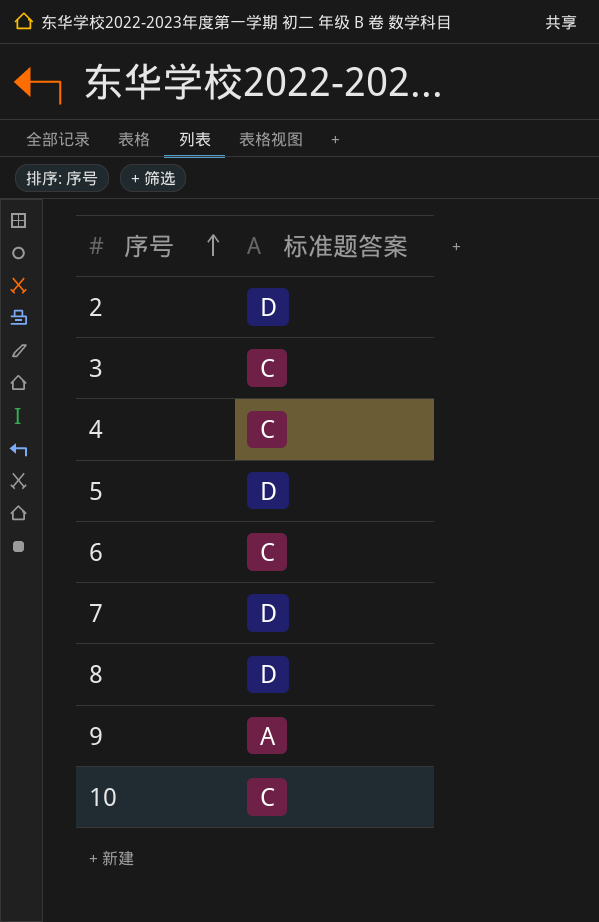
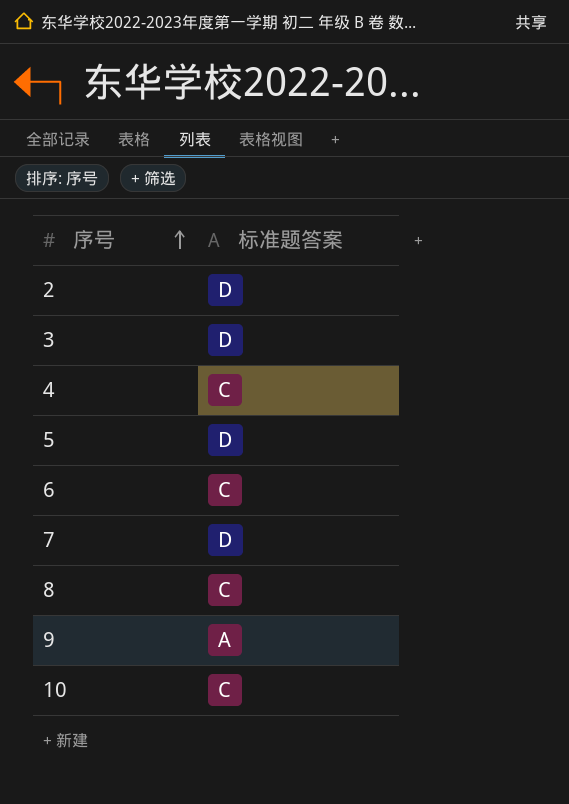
3 | 标准题答案: C -> D
8 | 标准题答案: D -> C

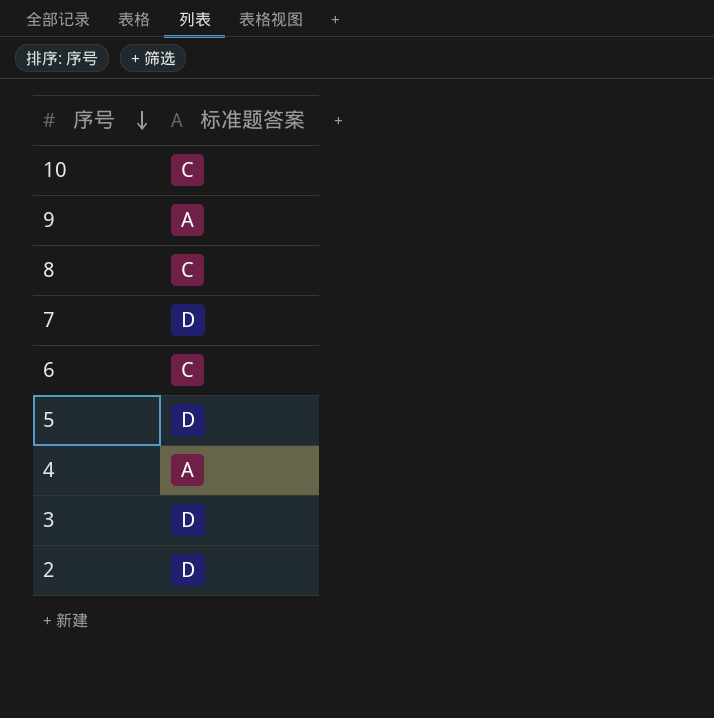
row order: 序号 ascending -> 序号 descending
4 | 标准题答案: C -> A

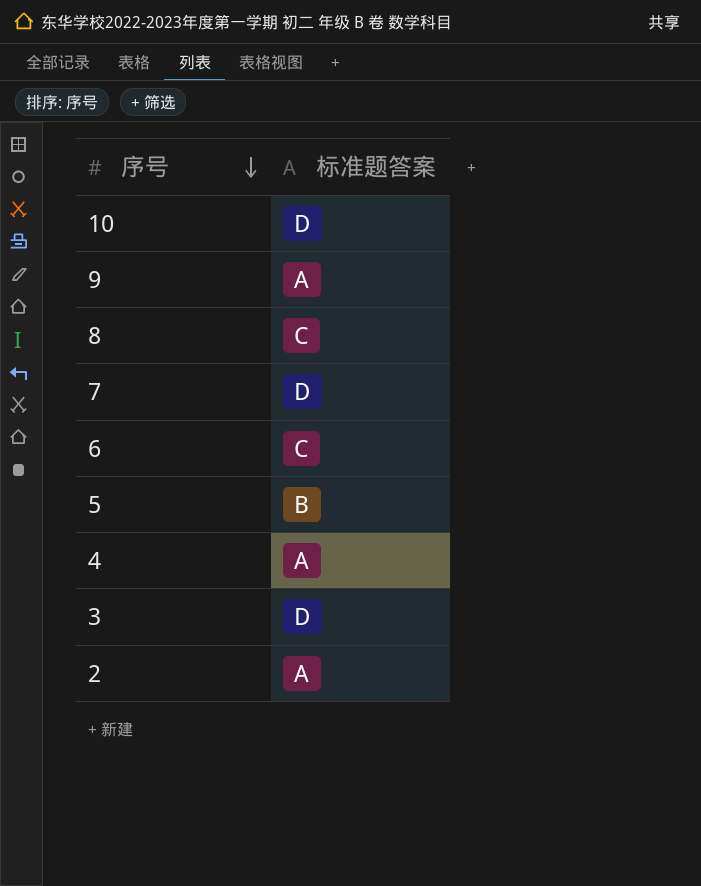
10 | 标准题答案: C -> D
5 | 标准题答案: D -> B
2 | 标准题答案: D -> A

